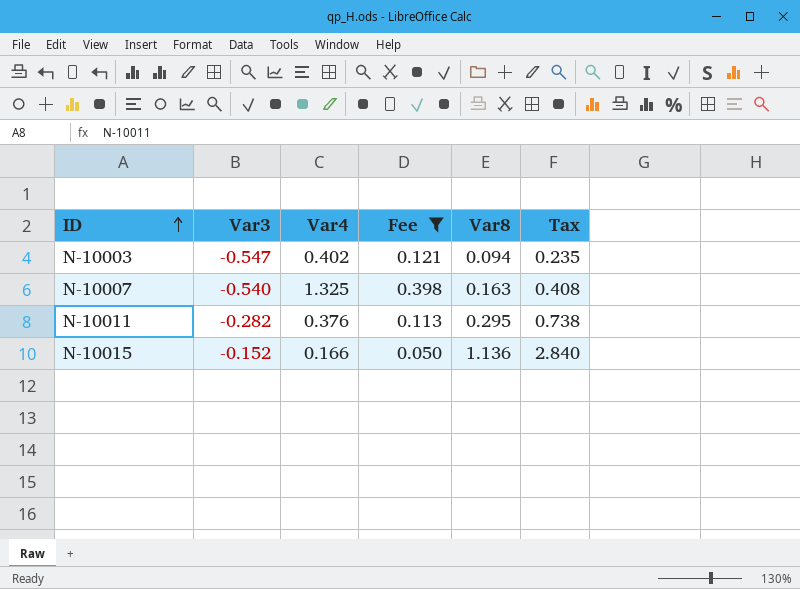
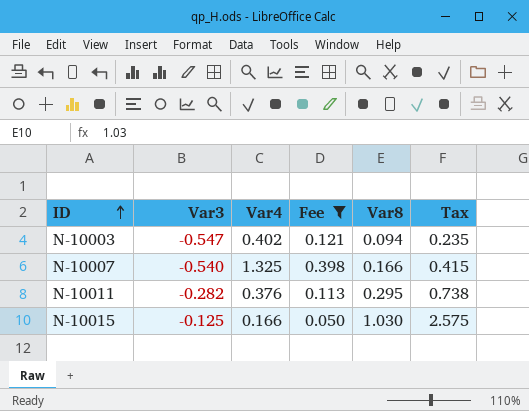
N-10007 | Var8: 0.163 -> 0.166
N-10007 | Tax: 0.408 -> 0.415
N-10015 | Var3: -0.152 -> -0.125
N-10015 | Var8: 1.136 -> 1.030
N-10015 | Tax: 2.840 -> 2.575

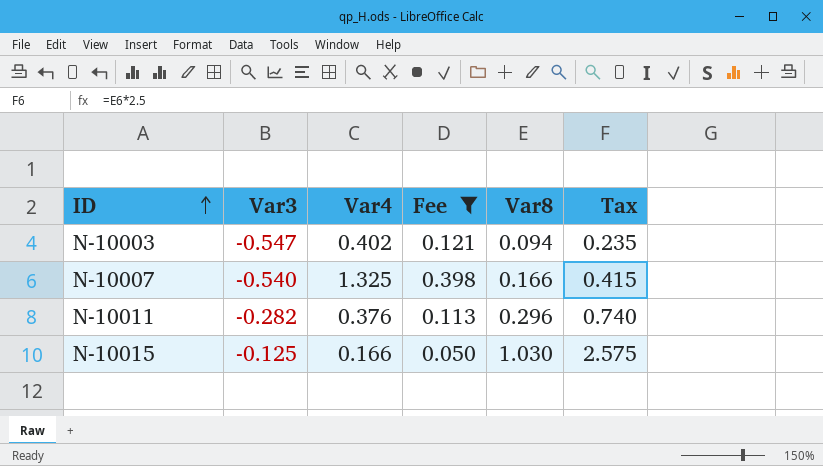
N-10011 | Var8: 0.295 -> 0.296
N-10011 | Tax: 0.738 -> 0.740

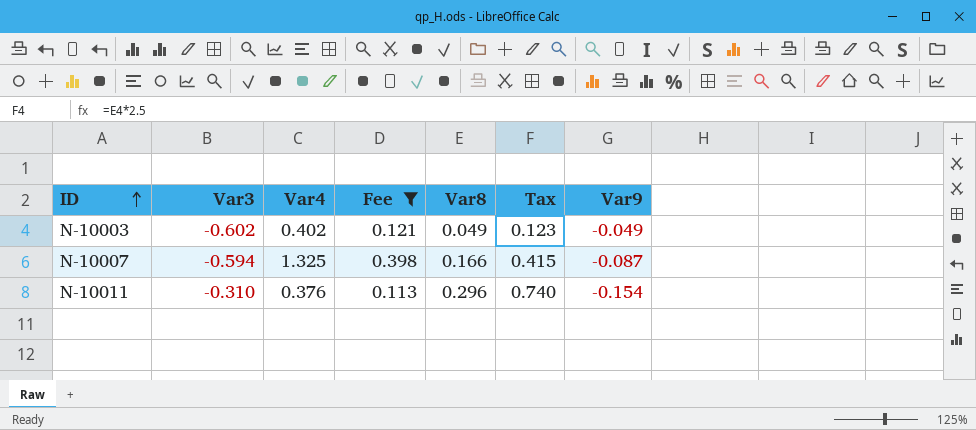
column Var9 | position: none -> 7
row N-10015: -0.125 | 0.166 | 0.050 | 1.030 | 2.575 -> none
N-10003 | Var3: -0.547 -> -0.602
N-10003 | Var8: 0.094 -> 0.049
N-10003 | Tax: 0.235 -> 0.123
N-10007 | Var3: -0.540 -> -0.594
N-10011 | Var3: -0.282 -> -0.310

